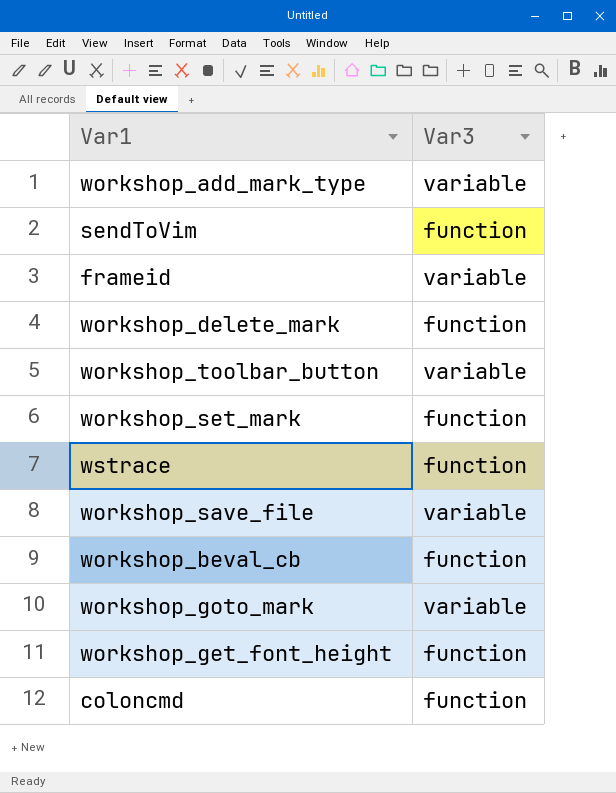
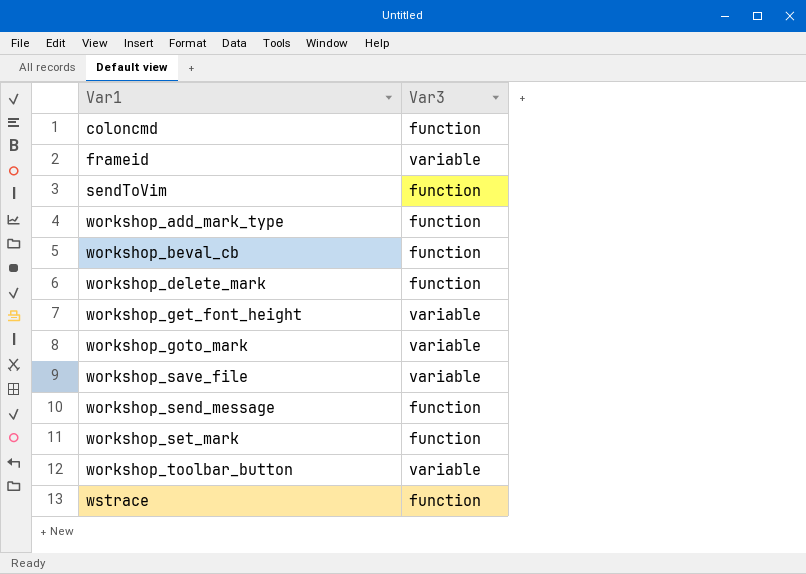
row order: none -> Var1 ascending
workshop_add_mark_type | Var3: variable -> function
workshop_get_font_height | Var3: function -> variable
row workshop_send_message: none -> function

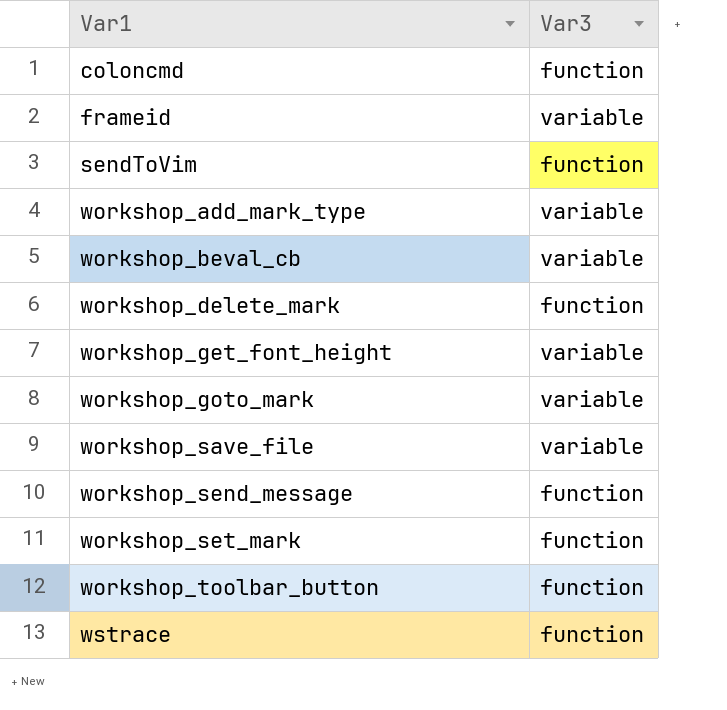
workshop_add_mark_type | Var3: function -> variable
workshop_beval_cb | Var3: function -> variable
workshop_toolbar_button | Var3: variable -> function

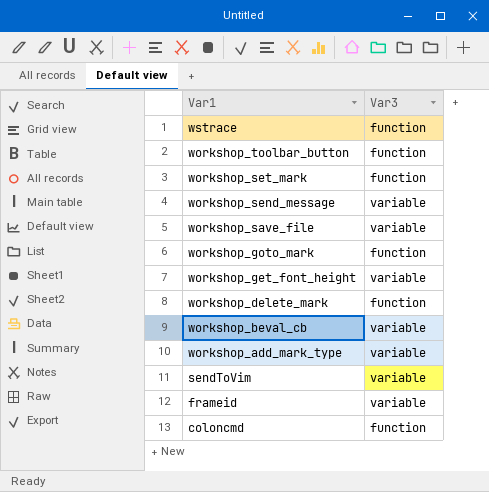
row order: Var1 ascending -> Var1 descending
workshop_send_message | Var3: function -> variable
workshop_goto_mark | Var3: variable -> function
sendToVim | Var3: function -> variable

